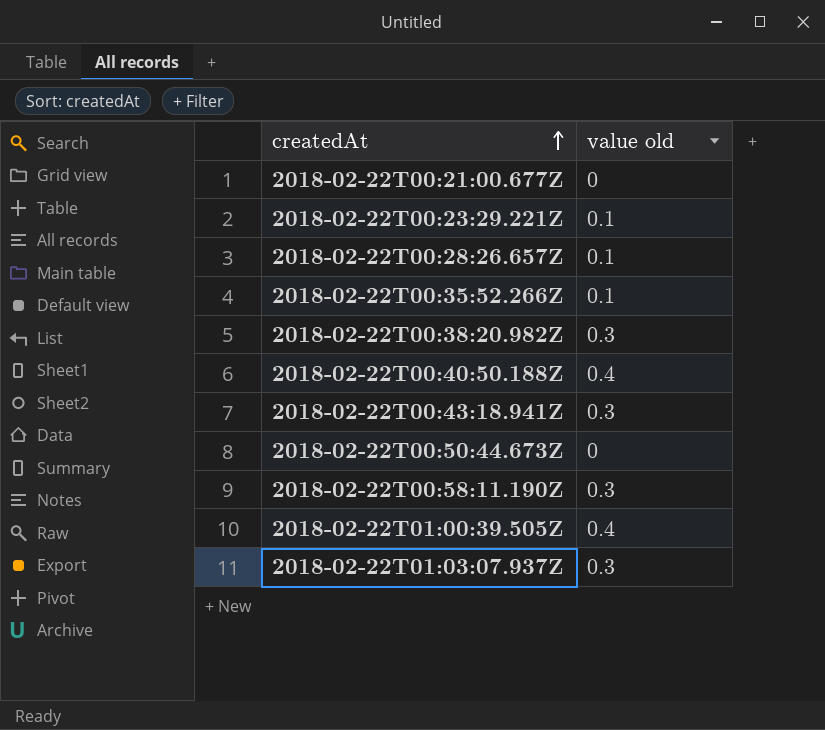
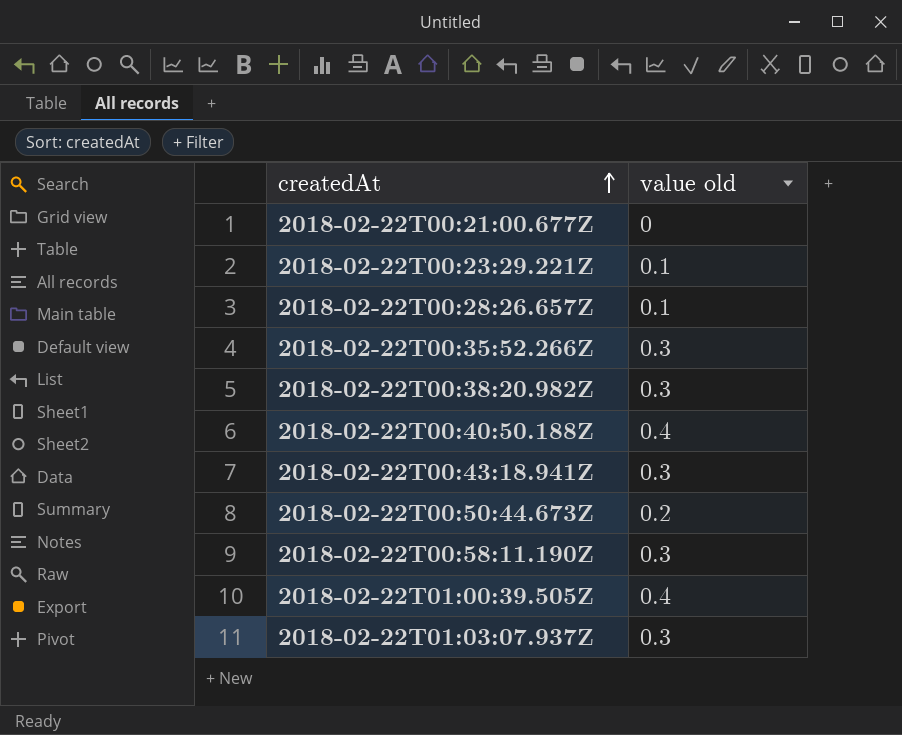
2018-02-22T00:35:52.266Z | value old: 0.1 -> 0.3
2018-02-22T00:50:44.673Z | value old: 0 -> 0.2

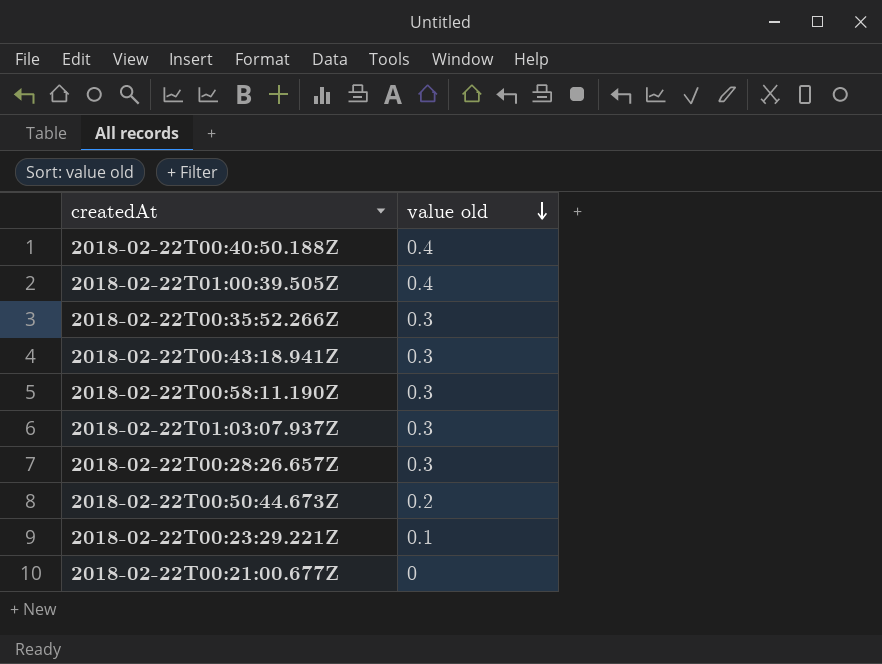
row order: createdAt ascending -> value old descending
row 2018-02-22T00:38:20.982Z: 0.3 -> none
2018-02-22T00:28:26.657Z | value old: 0.1 -> 0.3

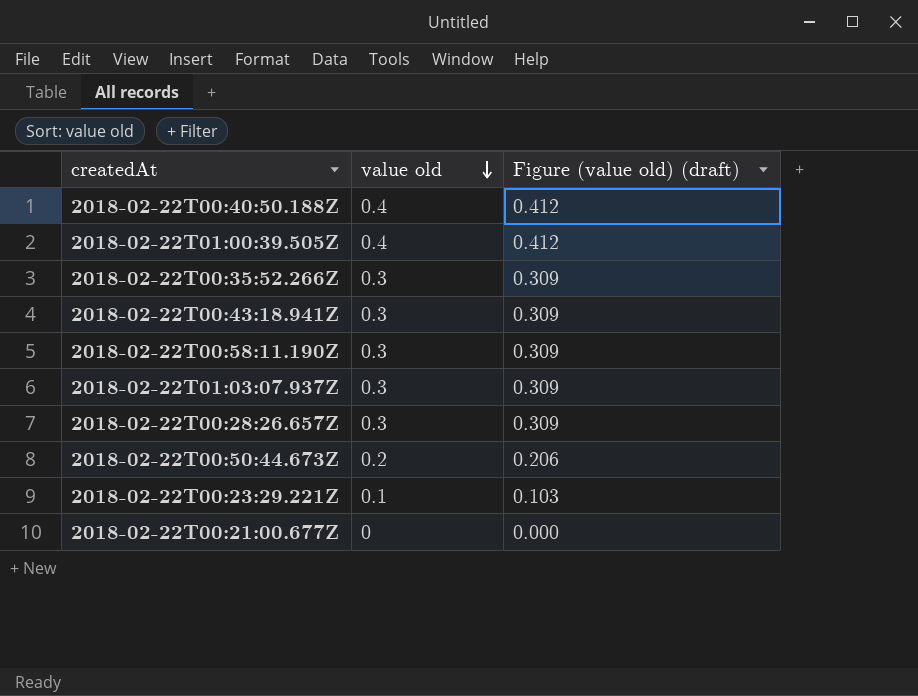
column Figure (value old) (draft) | formula: none -> [value old] * 1.03

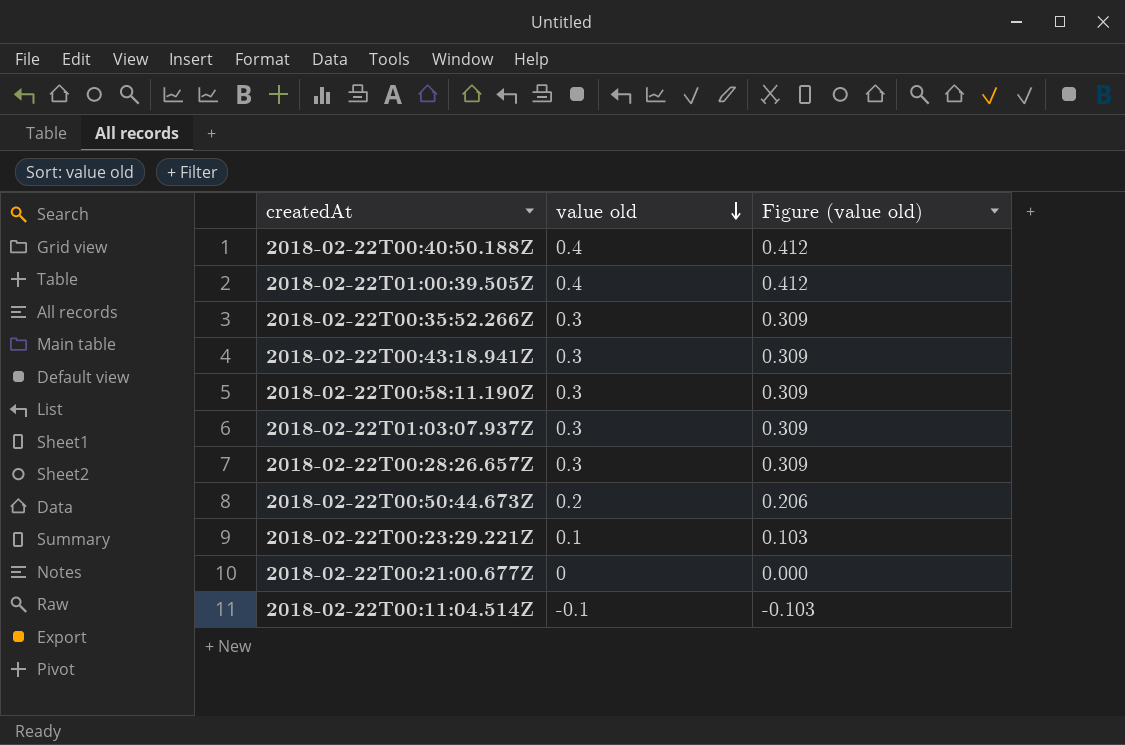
column name: Figure (value old) (draft) -> Figure (value old)
row 2018-02-22T00:11:04.514Z: none -> -0.1 | -0.103

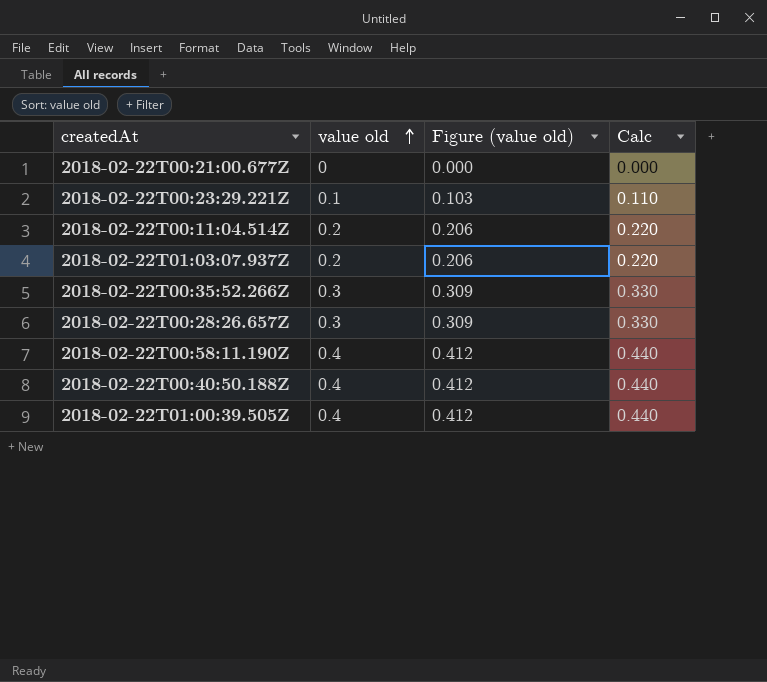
row order: value old descending -> value old ascending
column Calc | formula: none -> [value old] * 1.1
row 2018-02-22T00:43:18.941Z: 0.3 | 0.309 -> none
row 2018-02-22T00:50:44.673Z: 0.2 | 0.206 -> none
2018-02-22T00:11:04.514Z | value old: -0.1 -> 0.2
2018-02-22T00:11:04.514Z | Figure (value old): -0.103 -> 0.206
2018-02-22T01:03:07.937Z | value old: 0.3 -> 0.2
2018-02-22T01:03:07.937Z | Figure (value old): 0.309 -> 0.206
2018-02-22T00:58:11.190Z | value old: 0.3 -> 0.4
2018-02-22T00:58:11.190Z | Figure (value old): 0.309 -> 0.412

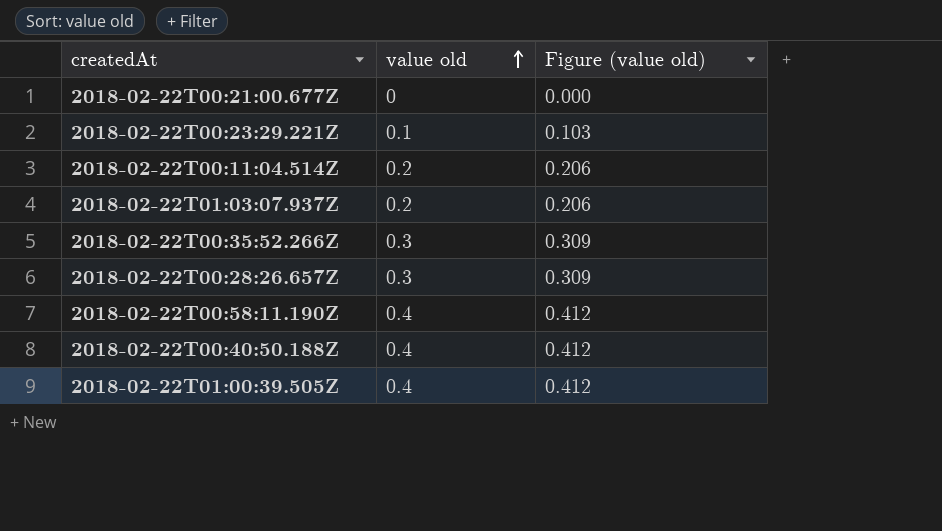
column Calc | formula: [value old] * 1.1 -> none

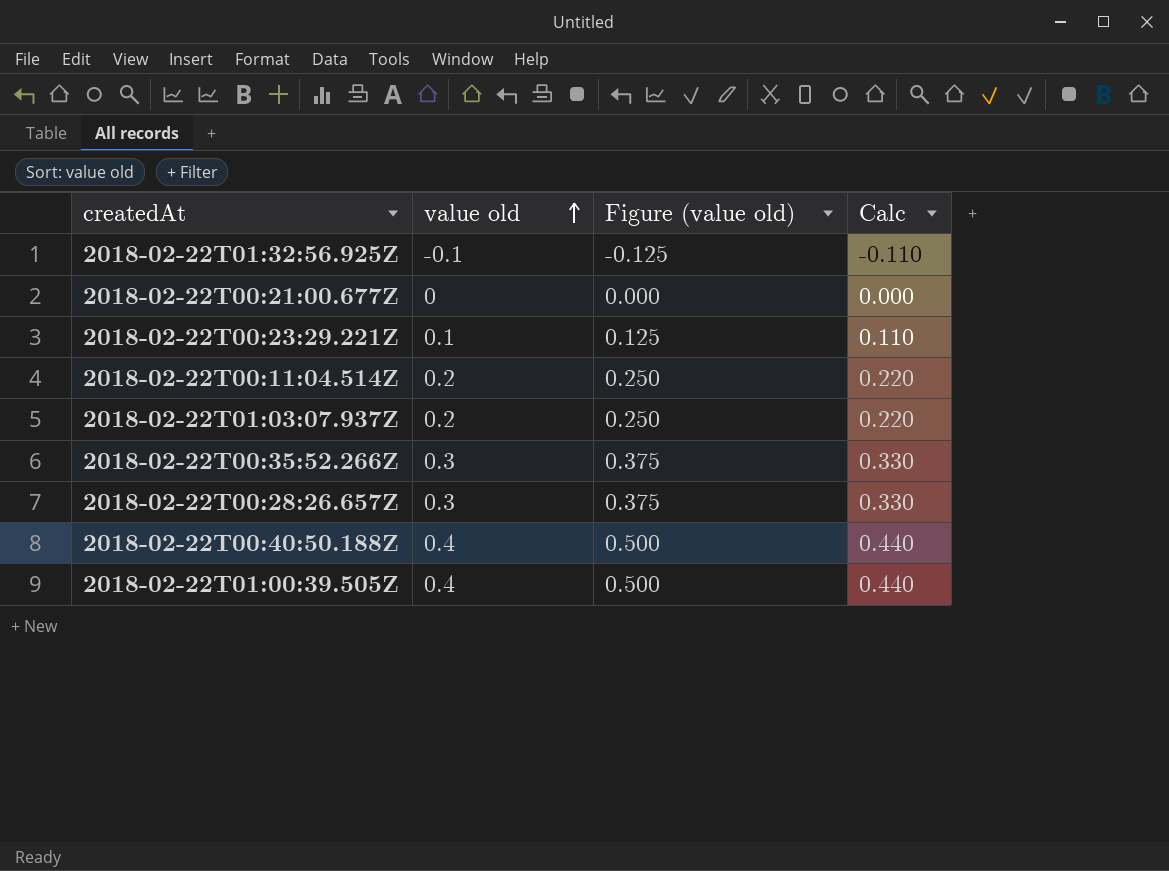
column Figure (value old) | formula: [value old] * 1.03 -> [value old] * 1.25
column Calc | formula: none -> [value old] * 1.1
row 2018-02-22T00:58:11.190Z: 0.4 | 0.412 -> none
row 2018-02-22T01:32:56.925Z: none -> -0.1 | -0.125 | -0.110

